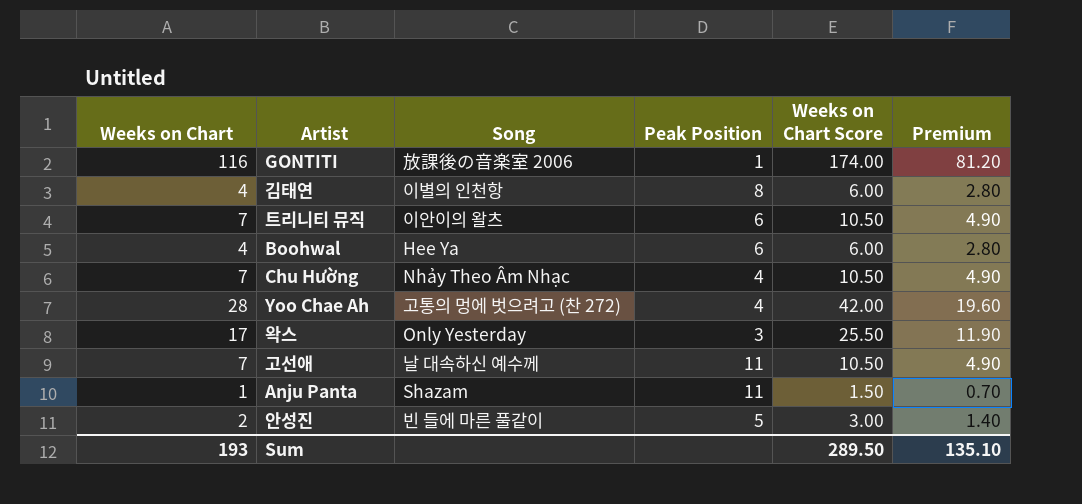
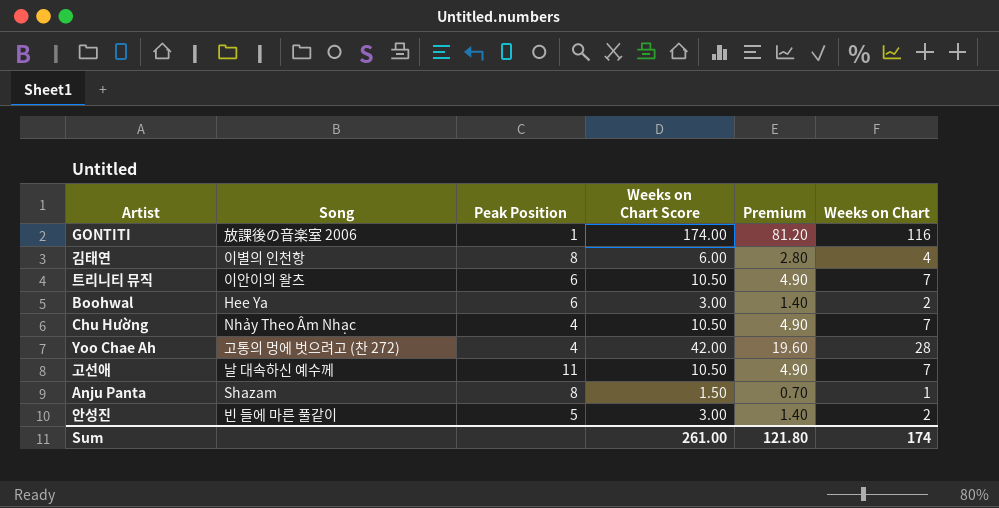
column Weeks on Chart | position: 1 -> 6
row 왁스: 17 | Only Yesterday | 3 | 25.50 | 11.90 -> none
Boohwal | Weeks on Chart Score: 6.00 -> 3.00
Boohwal | Premium: 2.80 -> 1.40
Boohwal | Weeks on Chart: 4 -> 2
Anju Panta | Peak Position: 11 -> 8
Sum | Weeks on Chart Score: 289.50 -> 261.00
Sum | Premium: 135.10 -> 121.80
Sum | Weeks on Chart: 193 -> 174

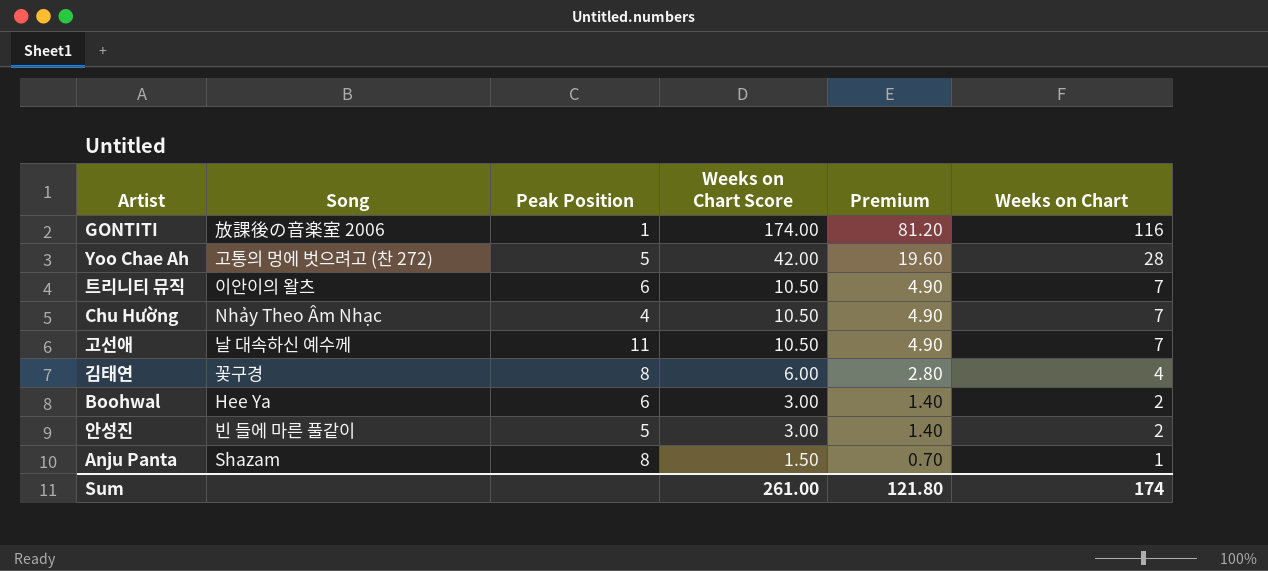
row order: none -> Weeks on Chart Score descending
Yoo Chae Ah | Peak Position: 4 -> 5
김태연 | Song: 이별의 인천항 -> 꽃구경

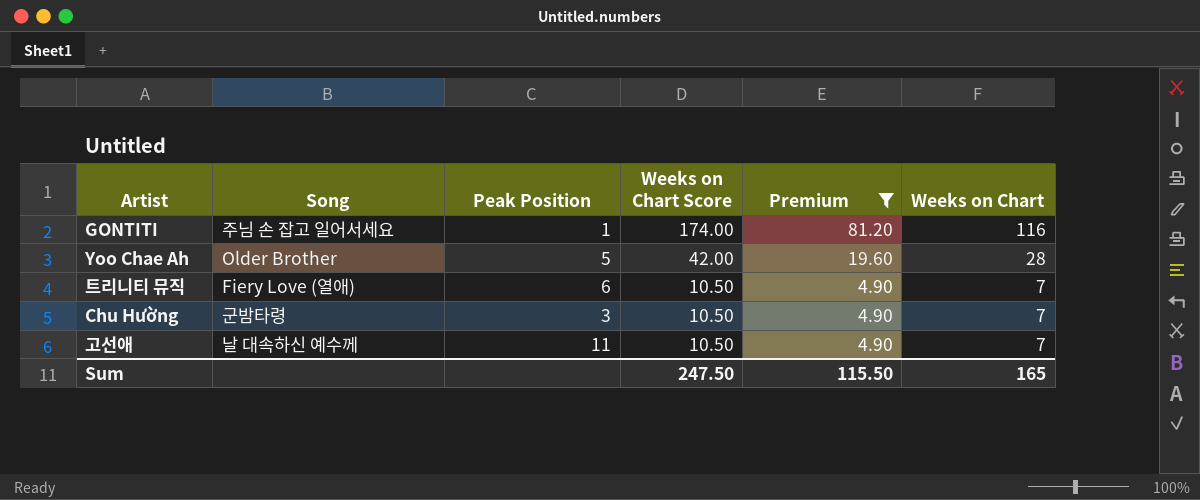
filter: none -> Premium >= 4.90
GONTITI | Song: 放課後の音楽室 2006 -> 주님 손 잡고 일어서세요
Yoo Chae Ah | Song: 고통의 멍에 벗으려고 (찬 272) -> Older Brother
트리니티 뮤직 | Song: 이안이의 왈츠 -> Fiery Love (열애)
Chu Hường | Song: Nhảy Theo Âm Nhạc -> 군밤타령
Chu Hường | Peak Position: 4 -> 3
Sum | Weeks on Chart Score: 261.00 -> 247.50
Sum | Premium: 121.80 -> 115.50
Sum | Weeks on Chart: 174 -> 165

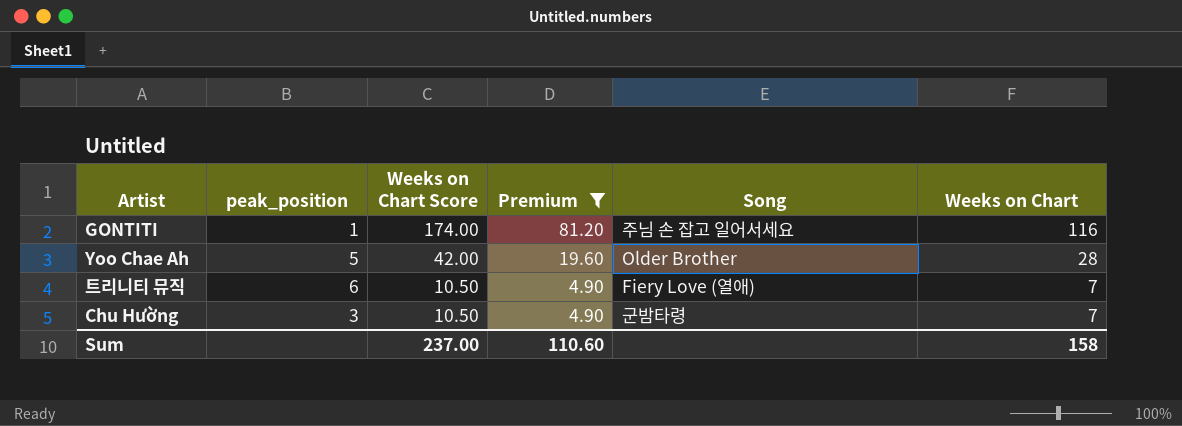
column name: Peak Position -> peak_position
column Song | position: 2 -> 5
row 고선애: 날 대속하신 예수께 | 11 | 10.50 | 4.90 | 7 -> none
Sum | Weeks on Chart Score: 247.50 -> 237.00
Sum | Premium: 115.50 -> 110.60
Sum | Weeks on Chart: 165 -> 158

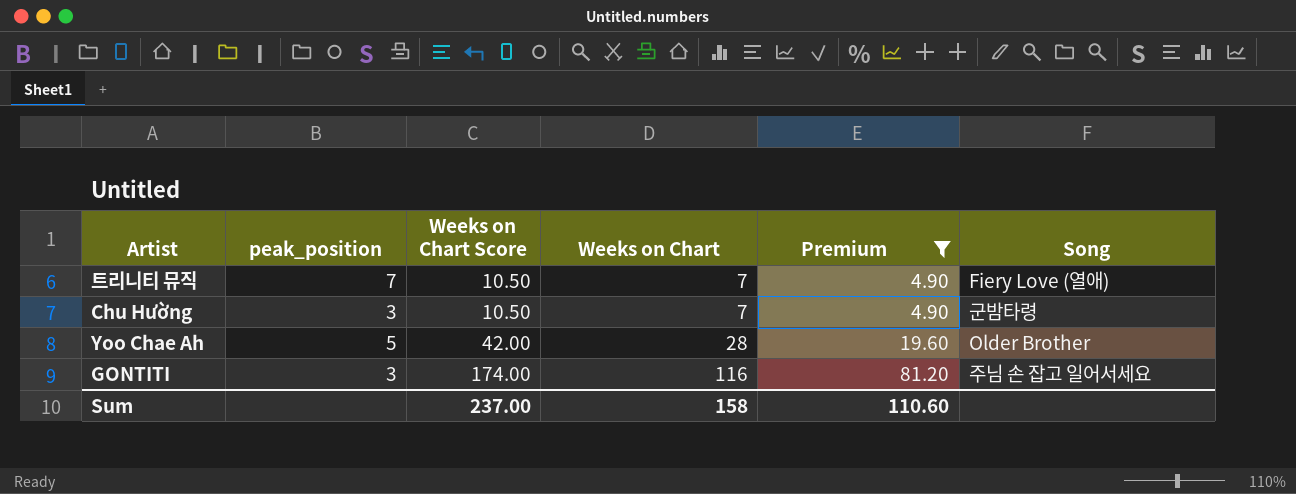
row order: Weeks on Chart Score descending -> Weeks on Chart Score ascending
column Weeks on Chart | position: 6 -> 4
트리니티 뮤직 | peak_position: 6 -> 7
GONTITI | peak_position: 1 -> 3

